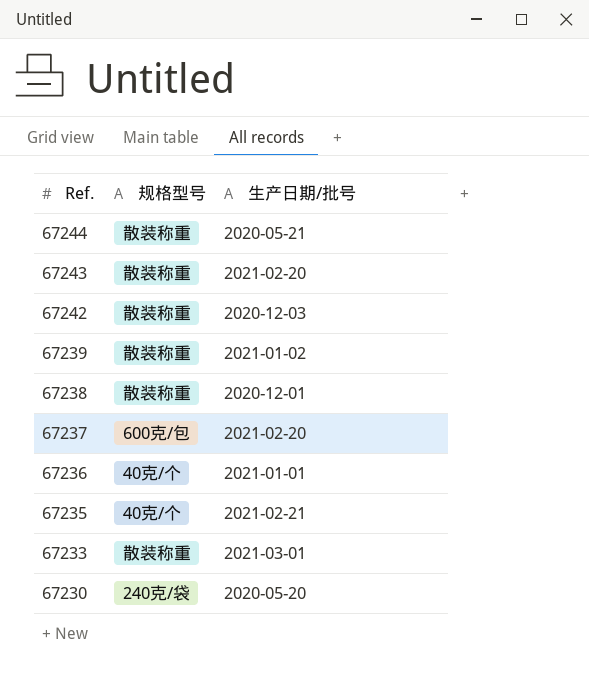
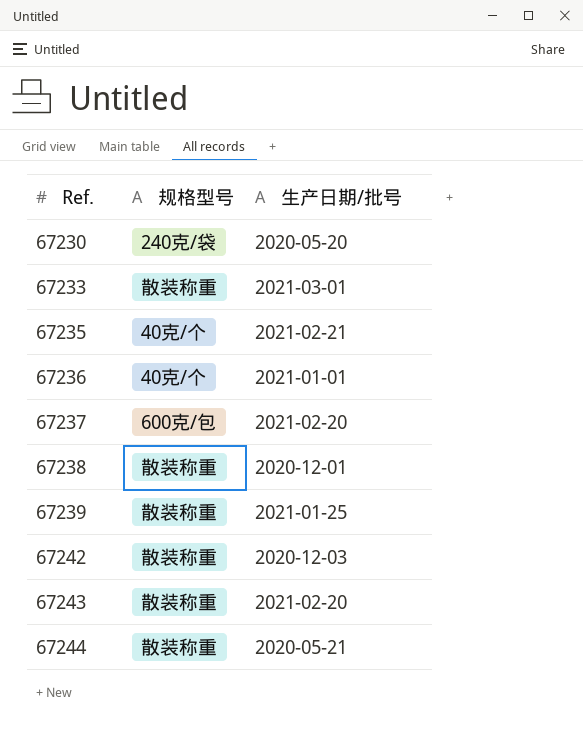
row order: Ref. descending -> Ref. ascending
67239 | 生产日期/批号: 2021-01-02 -> 2021-01-25

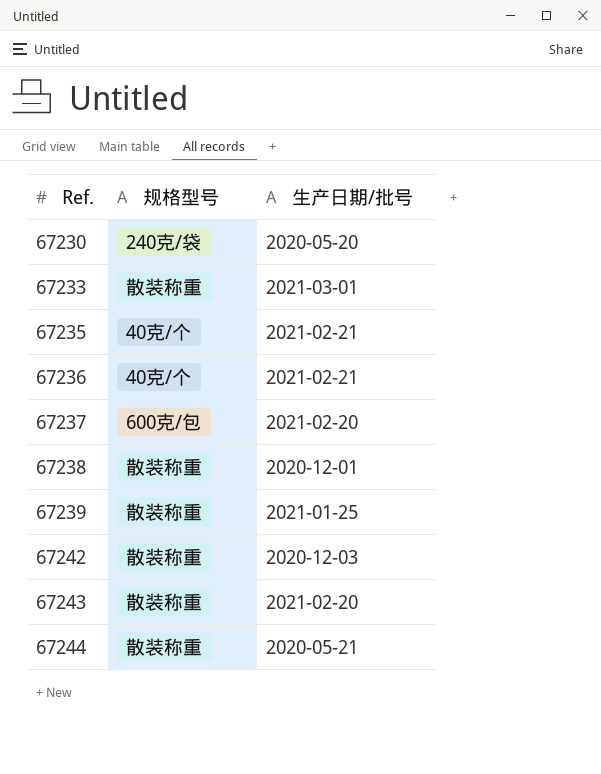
67236 | 生产日期/批号: 2021-01-01 -> 2021-02-21

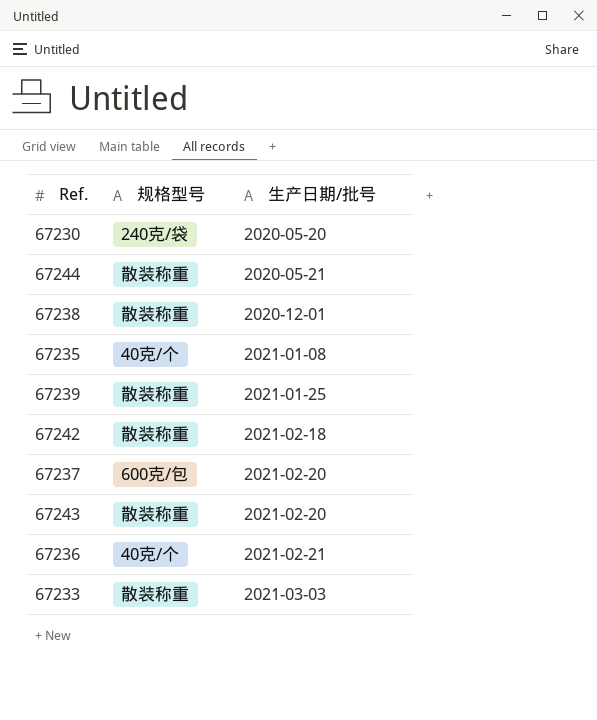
row order: Ref. ascending -> 生产日期/批号 ascending
67235 | 生产日期/批号: 2021-02-21 -> 2021-01-08
67242 | 生产日期/批号: 2020-12-03 -> 2021-02-18
67233 | 生产日期/批号: 2021-03-01 -> 2021-03-03

